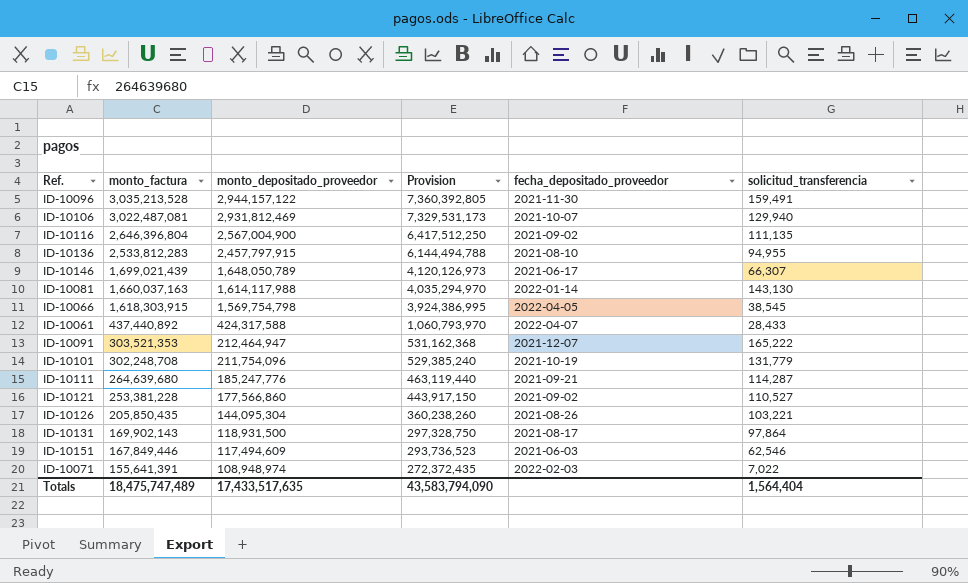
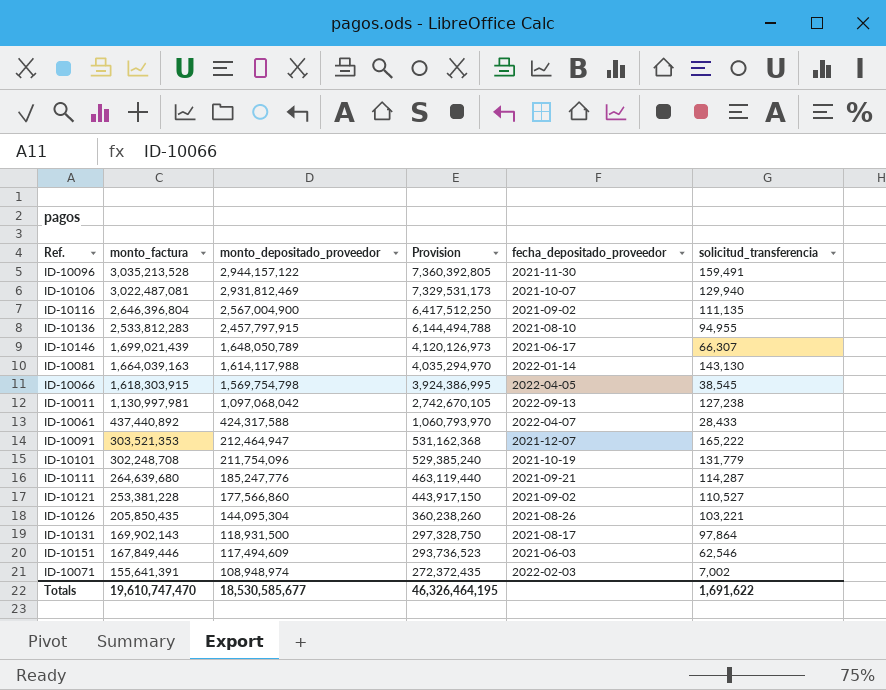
ID-10081 | monto_factura: 1,660,037,163 -> 1,664,039,163
row ID-10011: none -> 1,130,997,981 | 1,097,068,042 | 2,742,670,105 | 2022-09-13 | 127,238
ID-10071 | solicitud_transferencia: 7,022 -> 7,002
Totals | monto_factura: 18,475,747,489 -> 19,610,747,470
Totals | monto_depositado_proveedor: 17,433,517,635 -> 18,530,585,677
Totals | Provision: 43,583,794,090 -> 46,326,464,195
Totals | solicitud_transferencia: 1,564,404 -> 1,691,622

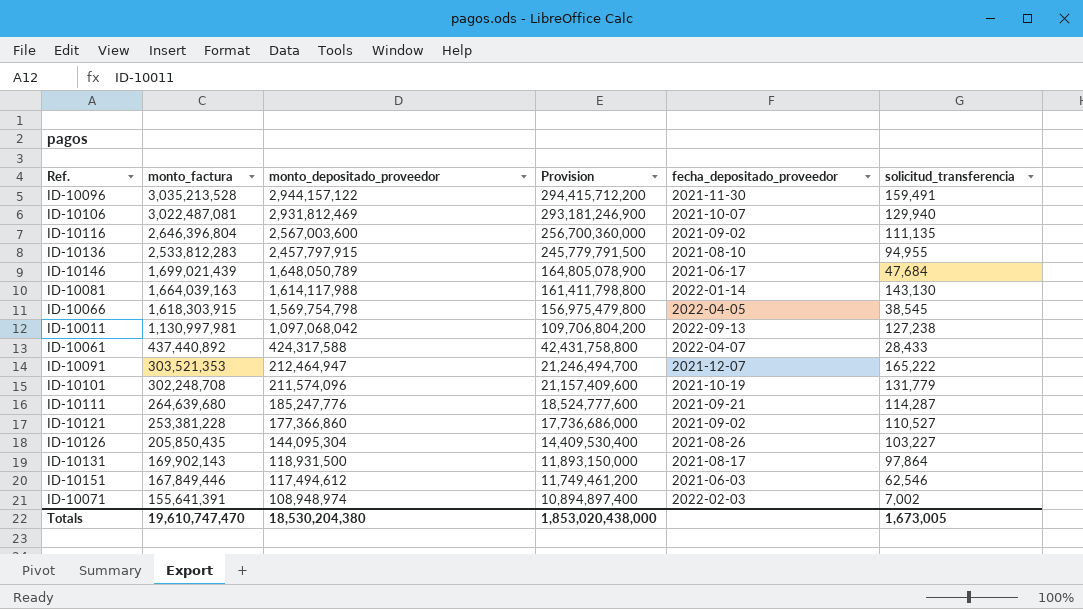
column Provision | formula: [monto_depositado_proveedor] * 2.5 -> [monto_depositado_proveedor] * 100
ID-10116 | monto_depositado_proveedor: 2,567,004,900 -> 2,567,003,600
ID-10146 | solicitud_transferencia: 66,307 -> 47,684
ID-10101 | monto_depositado_proveedor: 211,754,096 -> 211,574,096
ID-10121 | monto_depositado_proveedor: 177,566,860 -> 177,366,860
ID-10126 | solicitud_transferencia: 103,221 -> 103,227
ID-10151 | monto_depositado_proveedor: 117,494,609 -> 117,494,612
Totals | monto_depositado_proveedor: 18,530,585,677 -> 18,530,204,380
Totals | Provision: 46,326,464,195 -> 1,853,020,438,000
Totals | solicitud_transferencia: 1,691,622 -> 1,673,005

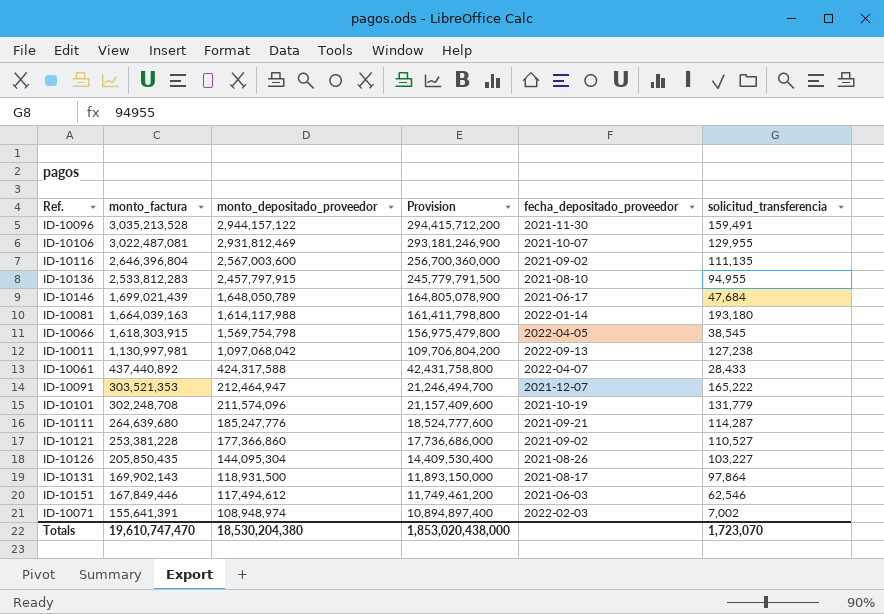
ID-10106 | solicitud_transferencia: 129,940 -> 129,955
ID-10081 | solicitud_transferencia: 143,130 -> 193,180
Totals | solicitud_transferencia: 1,673,005 -> 1,723,070

